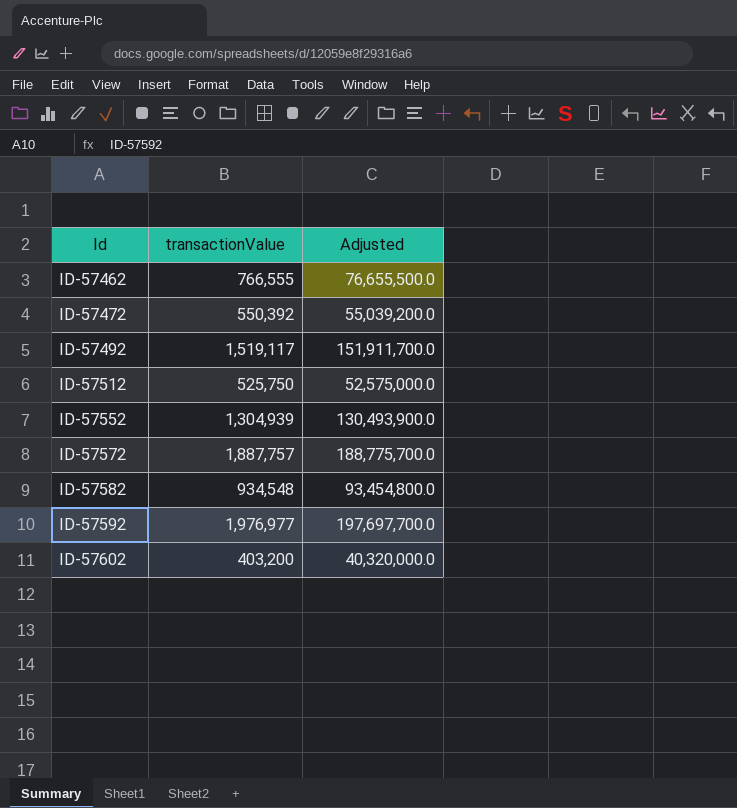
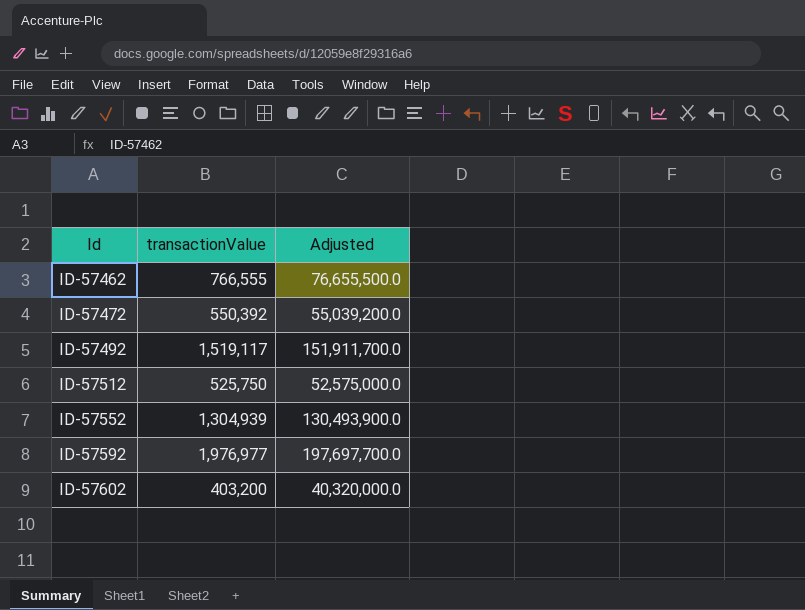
row ID-57572: 1,887,757 | 188,775,700.0 -> none
row ID-57582: 934,548 | 93,454,800.0 -> none

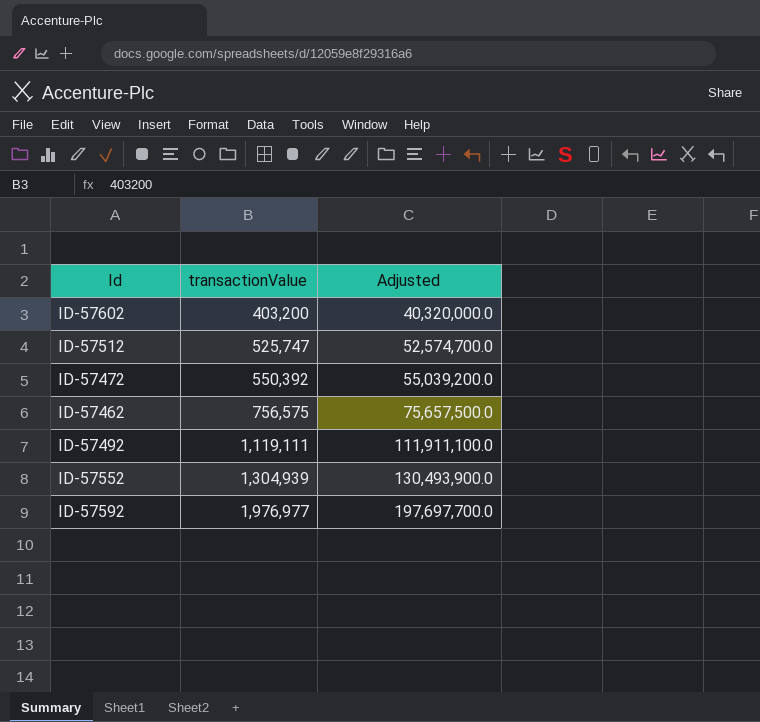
row order: Id ascending -> transactionValue ascending
ID-57512 | transactionValue: 525,750 -> 525,747
ID-57512 | Adjusted: 52,575,000.0 -> 52,574,700.0
ID-57462 | transactionValue: 766,555 -> 756,575
ID-57462 | Adjusted: 76,655,500.0 -> 75,657,500.0
ID-57492 | transactionValue: 1,519,117 -> 1,119,111
ID-57492 | Adjusted: 151,911,700.0 -> 111,911,100.0

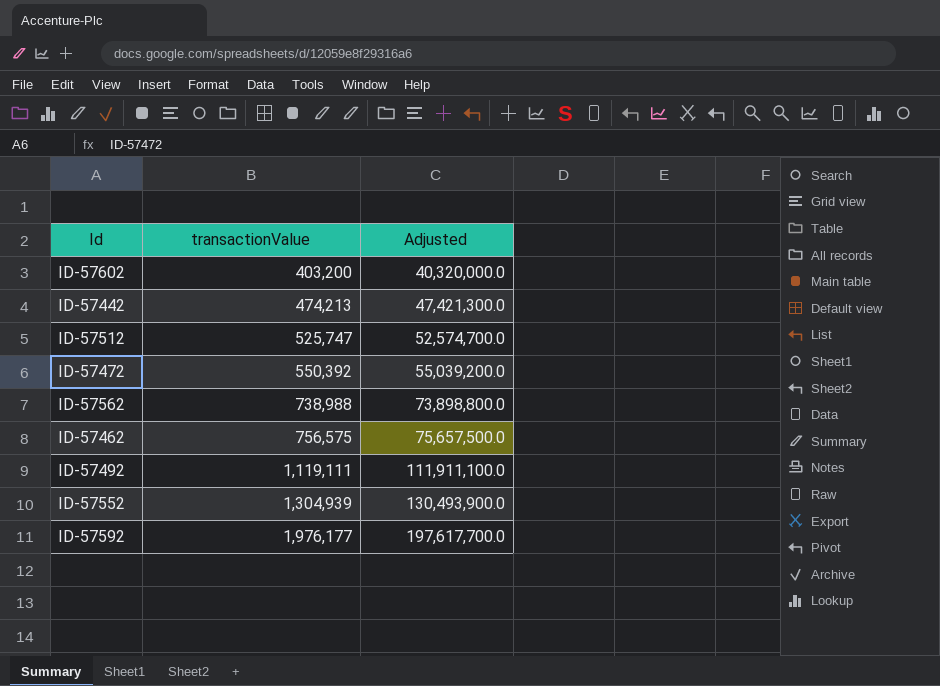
row ID-57442: none -> 474,213 | 47,421,300.0
row ID-57562: none -> 738,988 | 73,898,800.0
ID-57592 | transactionValue: 1,976,977 -> 1,976,177
ID-57592 | Adjusted: 197,697,700.0 -> 197,617,700.0

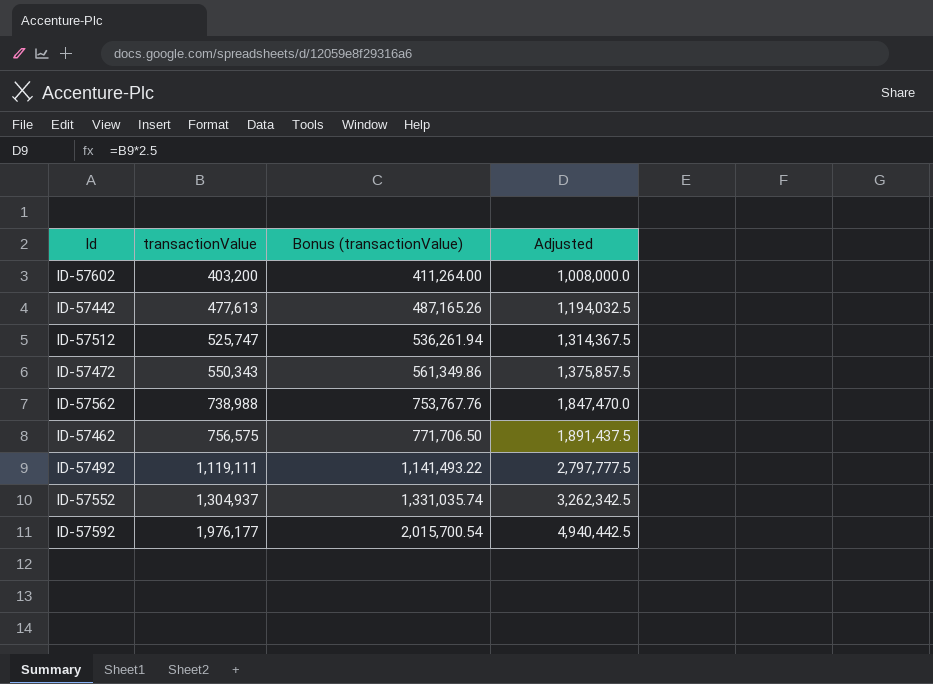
column Bonus (transactionValue) | formula: none -> [transactionValue] * 1.02
column Adjusted | formula: [transactionValue] * 100 -> [transactionValue] * 2.5
ID-57442 | transactionValue: 474,213 -> 477,613
ID-57472 | transactionValue: 550,392 -> 550,343
ID-57552 | transactionValue: 1,304,939 -> 1,304,937

